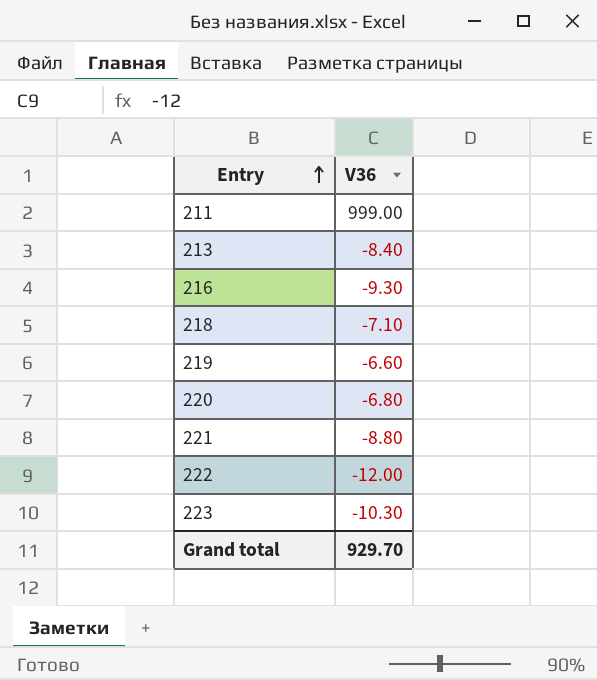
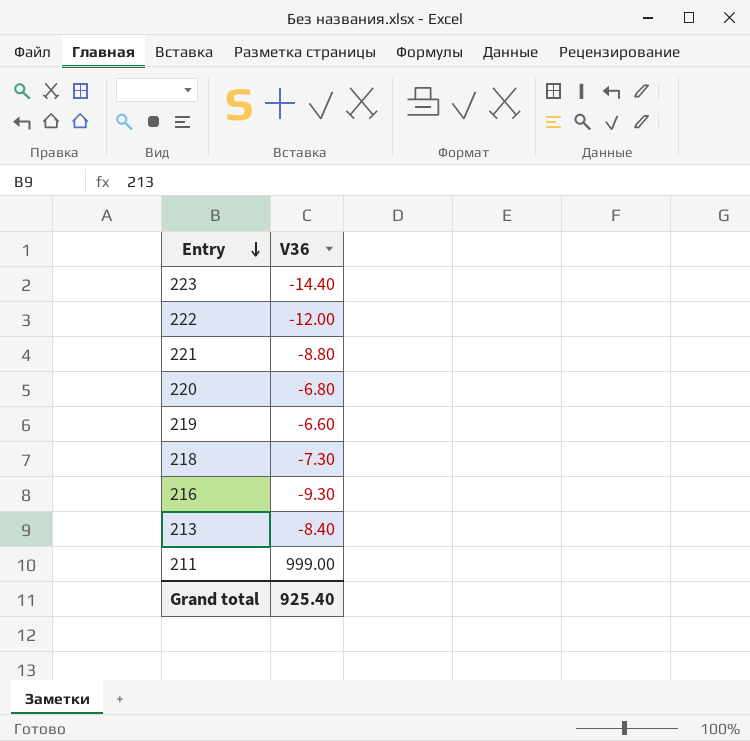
row order: Entry ascending -> Entry descending
223 | V36: -10.30 -> -14.40
218 | V36: -7.10 -> -7.30
Grand total | V36: 929.70 -> 925.40

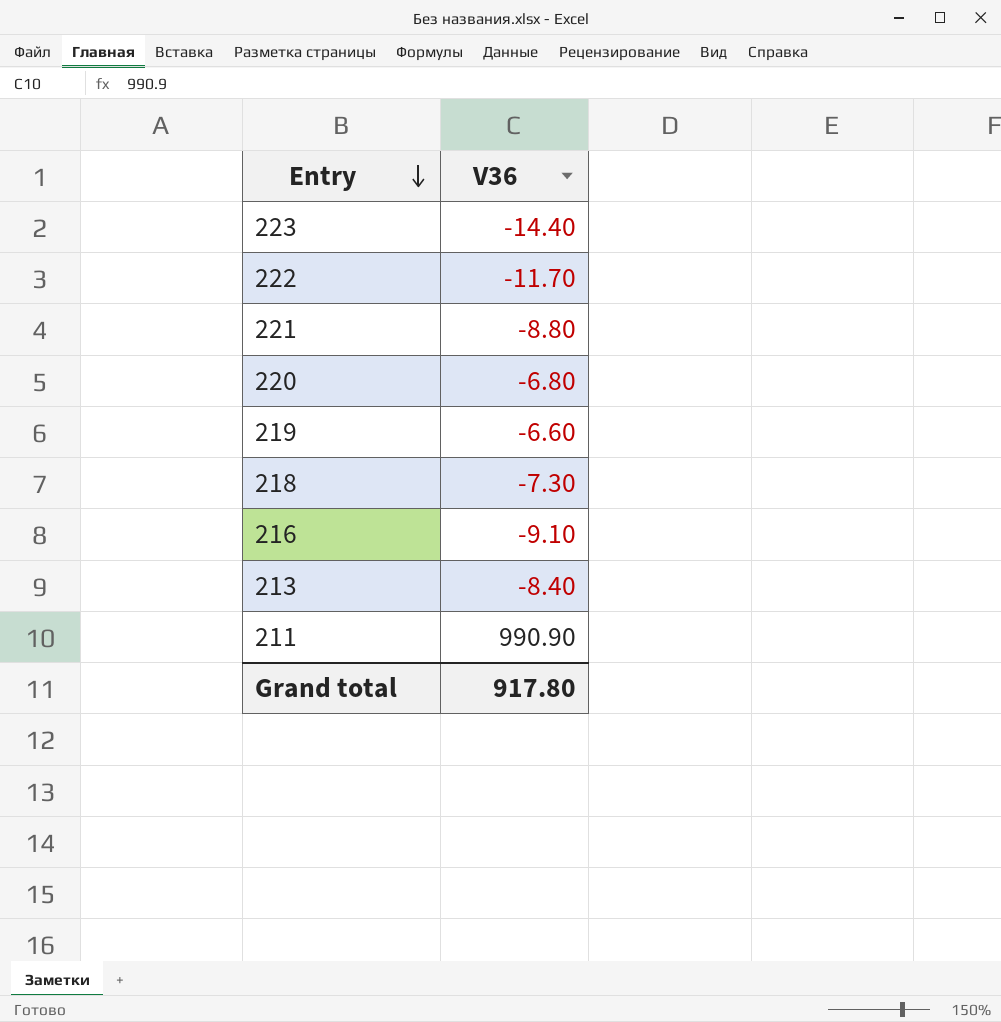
222 | V36: -12.00 -> -11.70
216 | V36: -9.30 -> -9.10
211 | V36: 999.00 -> 990.90
Grand total | V36: 925.40 -> 917.80

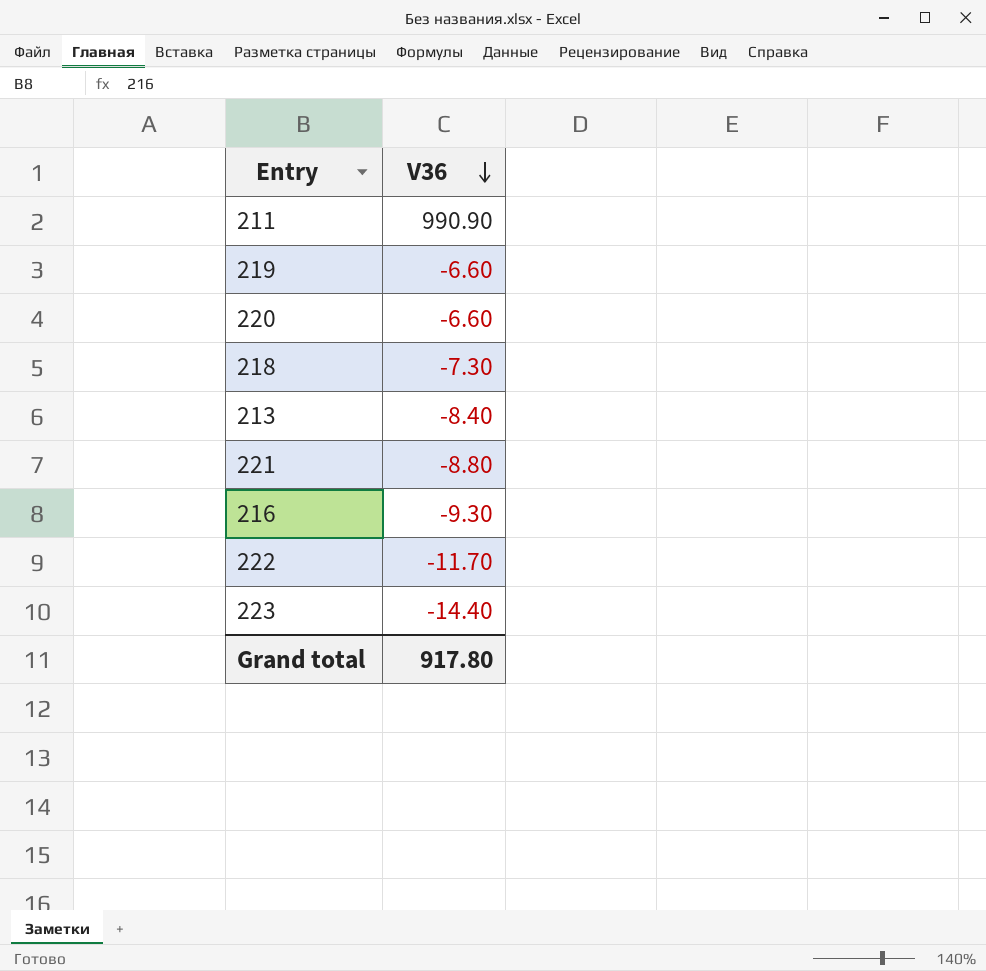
row order: Entry descending -> V36 descending
220 | V36: -6.80 -> -6.60
216 | V36: -9.10 -> -9.30

